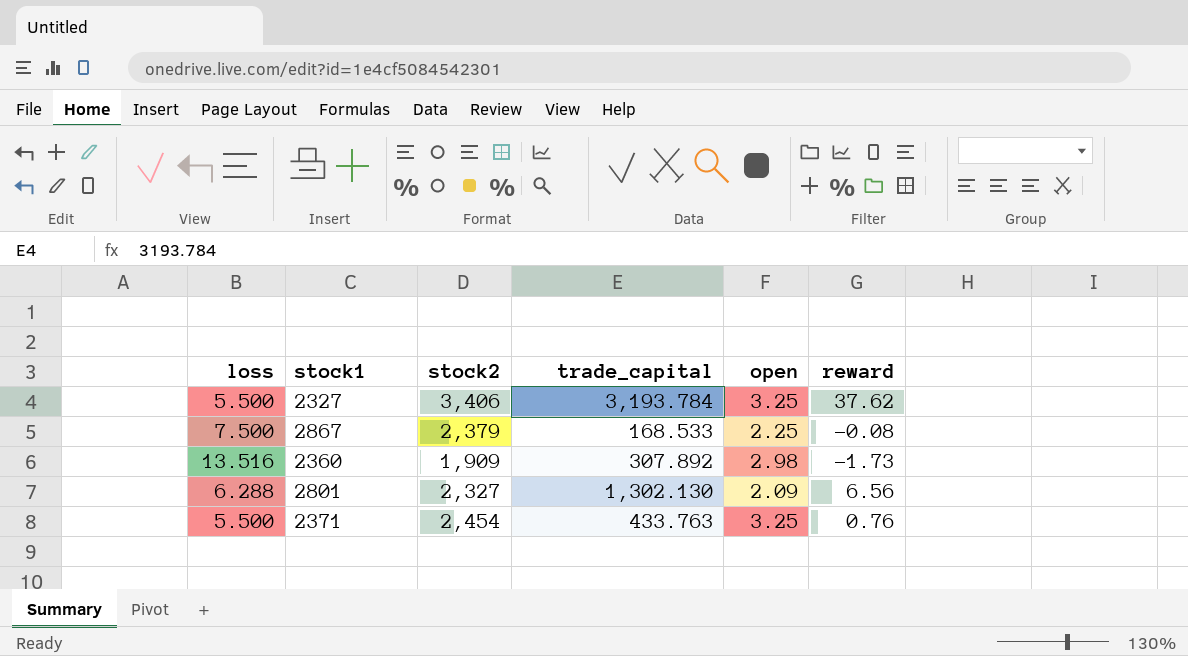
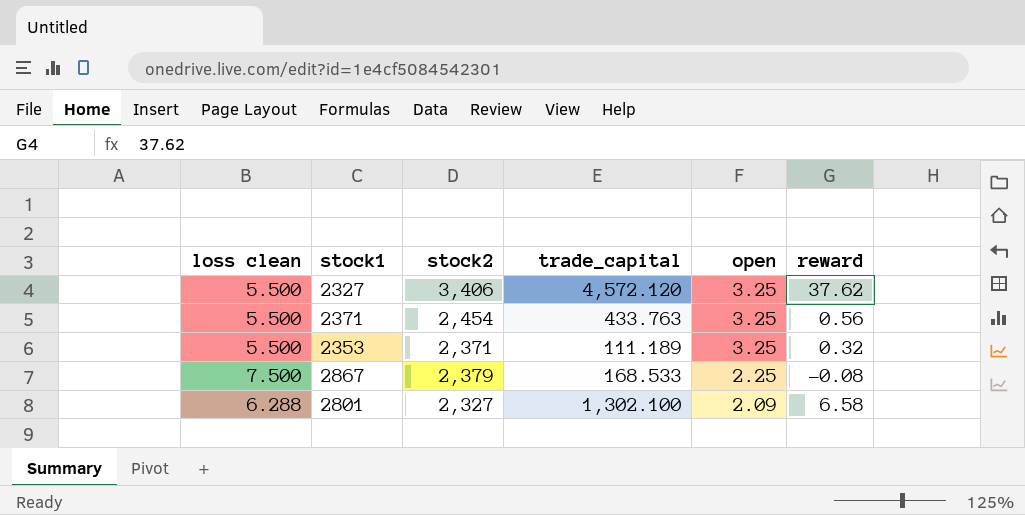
row order: none -> open descending
column name: loss -> loss clean
row 2360: 13.516 | 1,909 | 307.892 | 2.98 | -1.73 -> none
2327 | trade_capital: 3,193.784 -> 4,572.120
2371 | reward: 0.76 -> 0.56
row 2353: none -> 5.500 | 2,371 | 111.189 | 3.25 | 0.32
2801 | trade_capital: 1,302.130 -> 1,302.100
2801 | reward: 6.56 -> 6.58

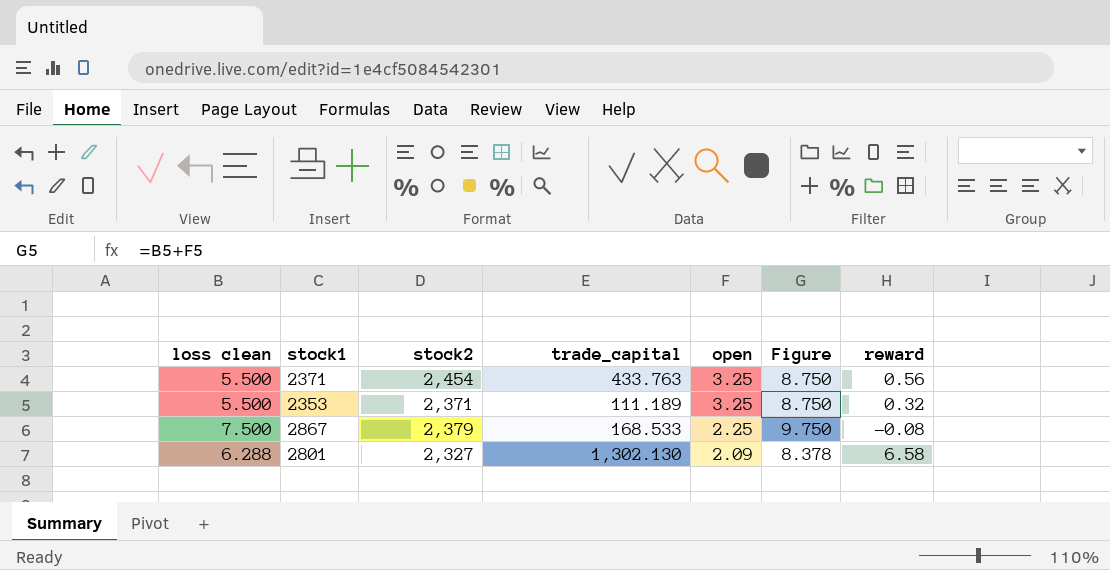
column Figure | formula: none -> [loss clean] + [open]
row 2327: 5.500 | 3,406 | 4,572.120 | 3.25 | 37.62 -> none
2801 | trade_capital: 1,302.100 -> 1,302.130

